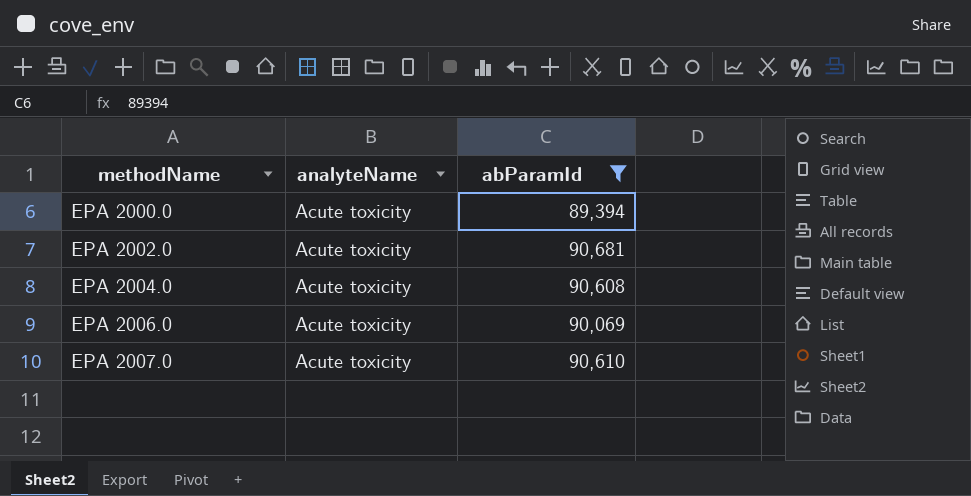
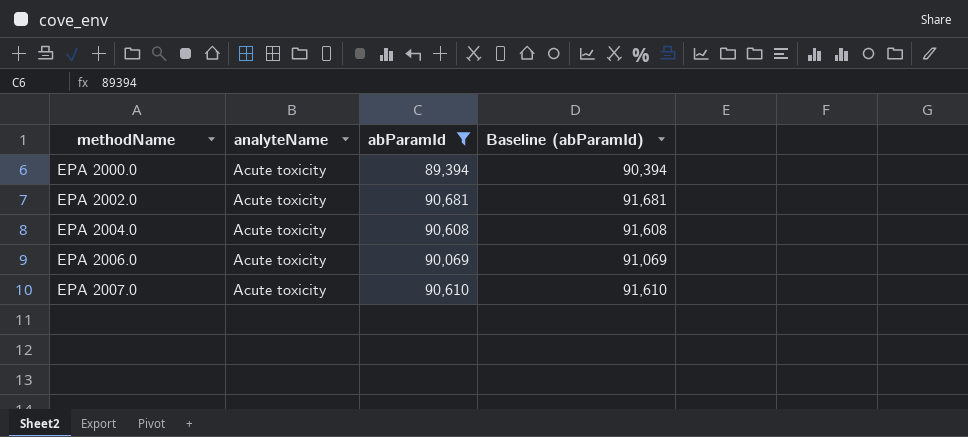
column Baseline (abParamId) | formula: none -> [abParamId] + 1000

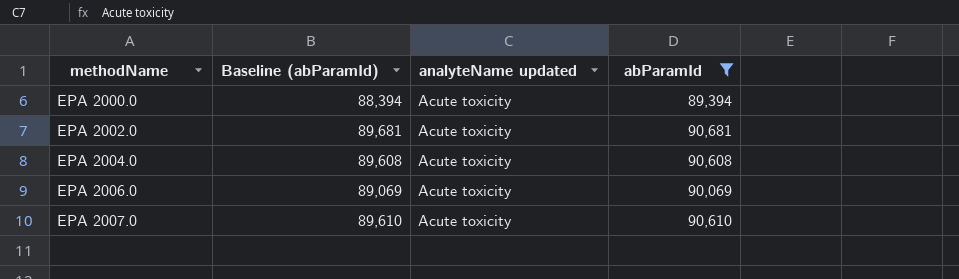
column Baseline (abParamId) | formula: [abParamId] + 1000 -> [abParamId] - 1000
column Baseline (abParamId) | position: 4 -> 2
column name: analyteName -> analyteName updated

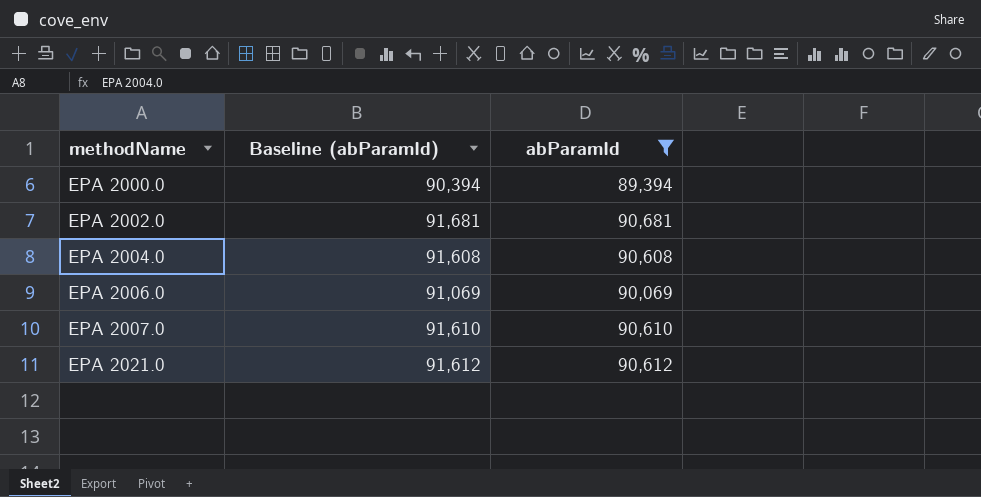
column analyteName updated | position: 3 -> none
column Baseline (abParamId) | formula: [abParamId] - 1000 -> [abParamId] + 1000
row EPA 2021.0: none -> 91,612 | 90,612

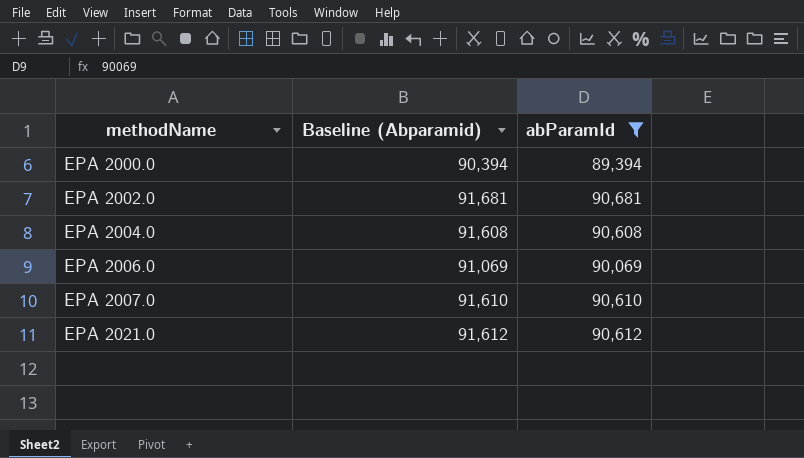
column name: Baseline (abParamId) -> Baseline (Abparamid)

